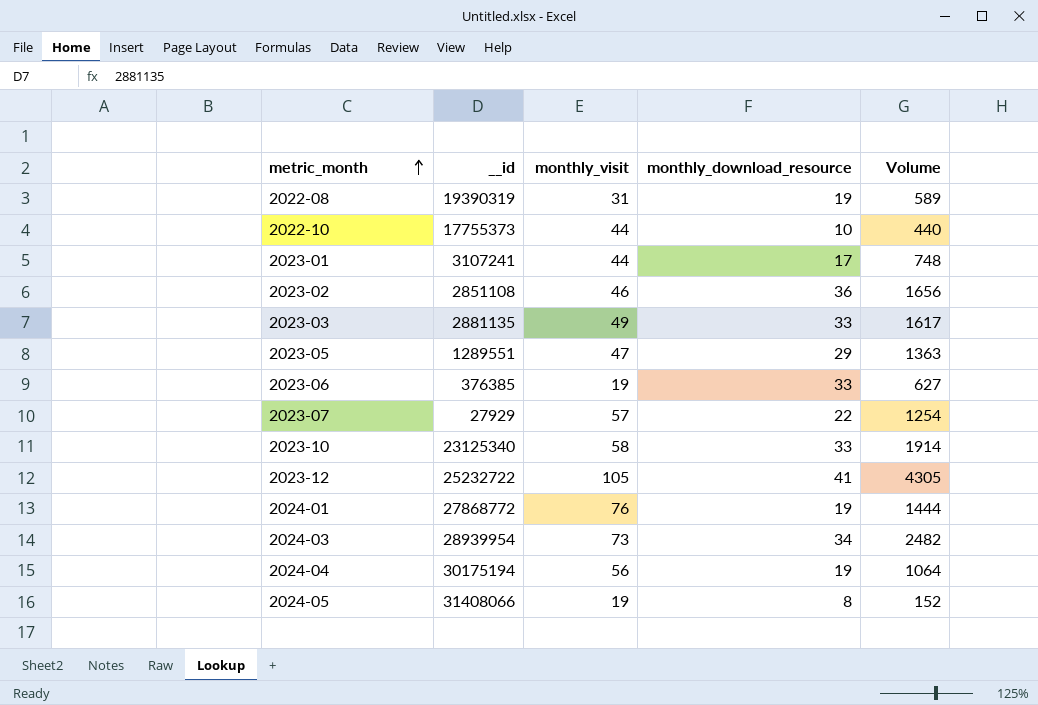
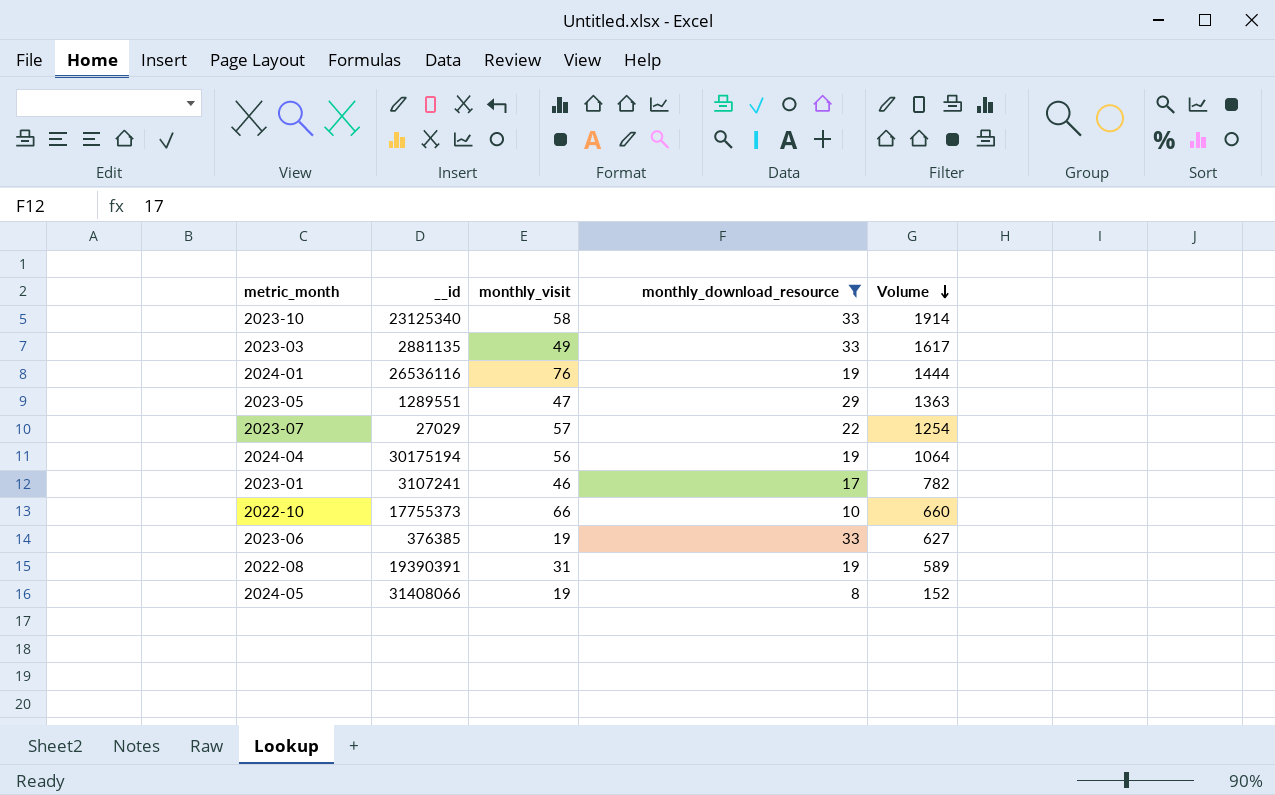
filter: none -> monthly_download_resource <= 33
row order: metric_month ascending -> Volume descending
2024-01 | __id: 27868772 -> 26536116
2023-07 | __id: 27929 -> 27029
2023-01 | monthly_visit: 44 -> 46
2023-01 | Volume: 748 -> 782
2022-10 | monthly_visit: 44 -> 66
2022-10 | Volume: 440 -> 660
2022-08 | __id: 19390319 -> 19390391

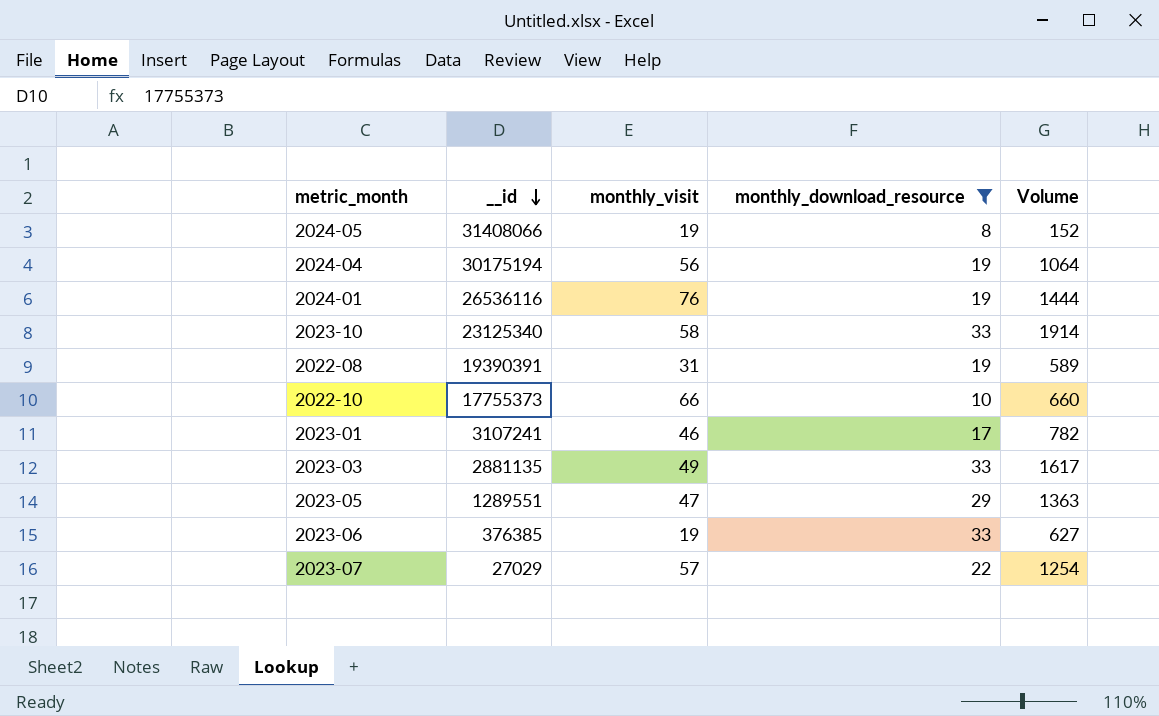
row order: Volume descending -> __id descending

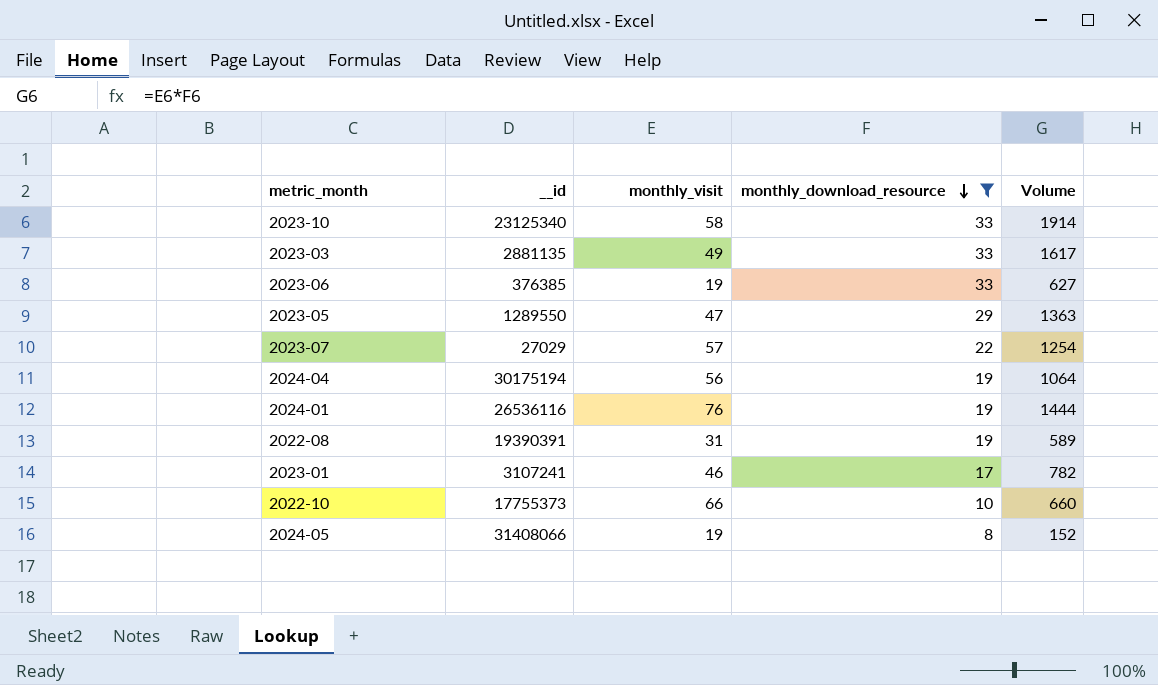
row order: __id descending -> monthly_download_resource descending
2023-05 | __id: 1289551 -> 1289550

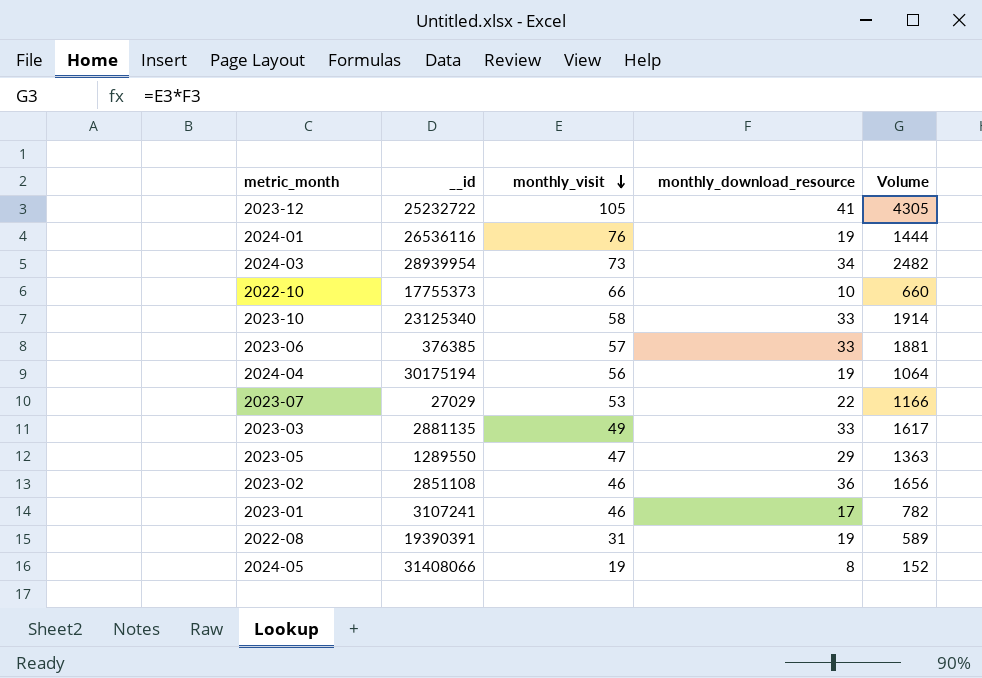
filter: monthly_download_resource <= 33 -> none
row order: monthly_download_resource descending -> monthly_visit descending
2023-06 | monthly_visit: 19 -> 57
2023-06 | Volume: 627 -> 1881
2023-07 | monthly_visit: 57 -> 53
2023-07 | Volume: 1254 -> 1166

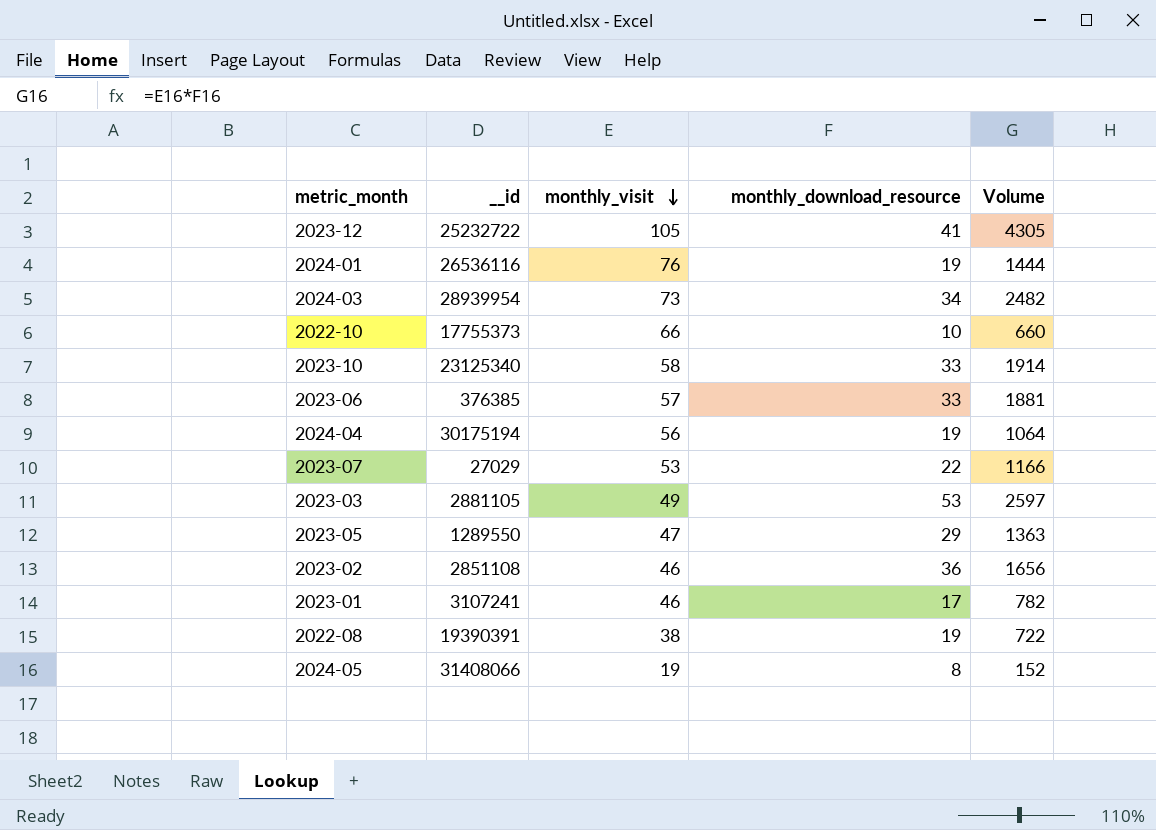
2023-03 | __id: 2881135 -> 2881105
2023-03 | monthly_download_resource: 33 -> 53
2023-03 | Volume: 1617 -> 2597
2022-08 | monthly_visit: 31 -> 38
2022-08 | Volume: 589 -> 722

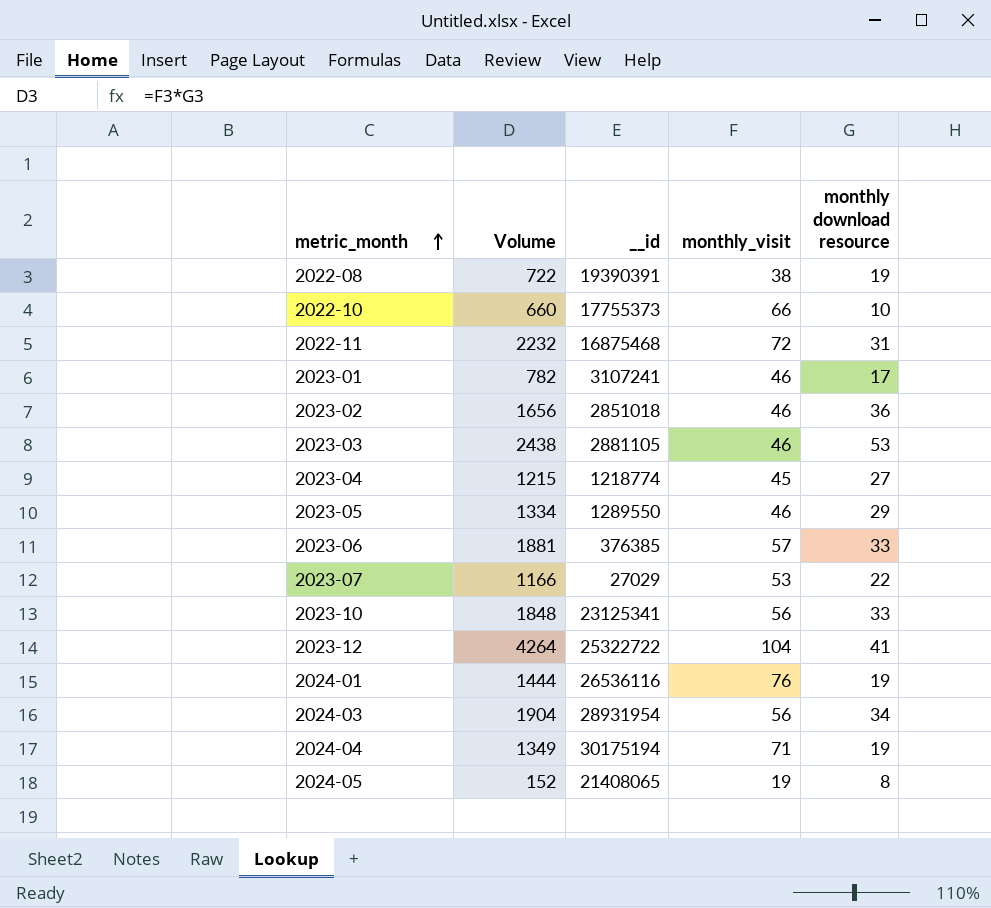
row order: monthly_visit descending -> metric_month ascending
column Volume | position: 5 -> 2
column name: monthly_download_resource -> monthly download resource
row 2022-11: none -> 2232 | 16875468 | 72 | 31
2023-02 | __id: 2851108 -> 2851018
2023-03 | Volume: 2597 -> 2438
2023-03 | monthly_visit: 49 -> 46
row 2023-04: none -> 1215 | 1218774 | 45 | 27
2023-05 | Volume: 1363 -> 1334
2023-05 | monthly_visit: 47 -> 46
2023-10 | Volume: 1914 -> 1848
2023-10 | __id: 23125340 -> 23125341
2023-10 | monthly_visit: 58 -> 56
2023-12 | Volume: 4305 -> 4264
2023-12 | __id: 25232722 -> 25322722
2023-12 | monthly_visit: 105 -> 104
2024-03 | Volume: 2482 -> 1904
2024-03 | __id: 28939954 -> 28931954
2024-03 | monthly_visit: 73 -> 56
2024-04 | Volume: 1064 -> 1349
2024-04 | monthly_visit: 56 -> 71
2024-05 | __id: 31408066 -> 21408065

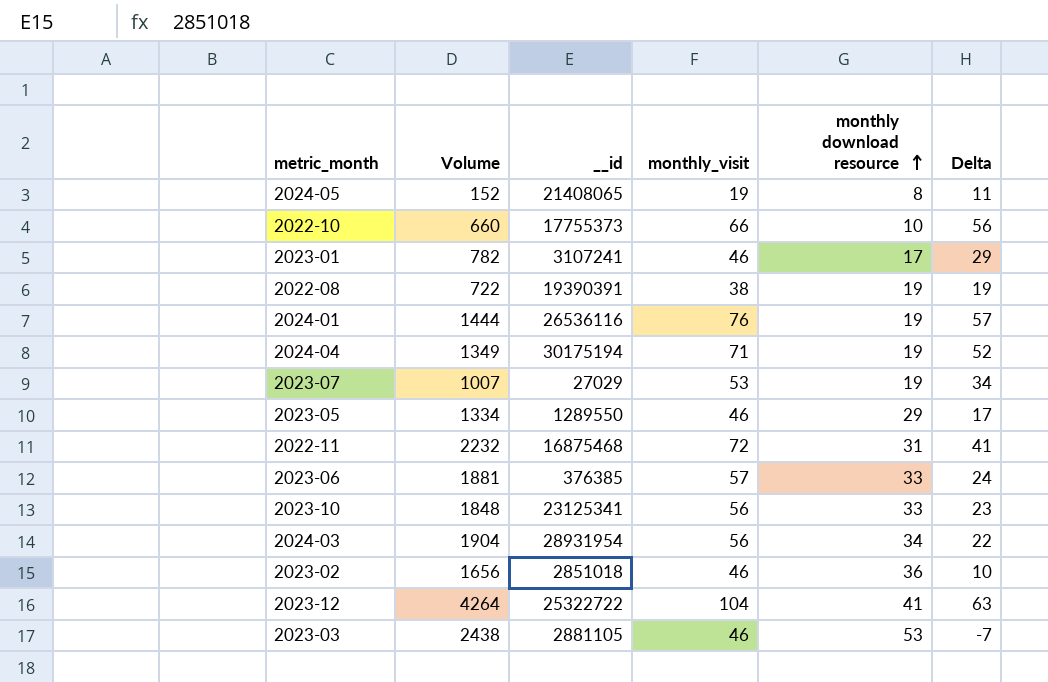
row order: metric_month ascending -> monthly download resource ascending
column Delta | formula: none -> [monthly_visit] - [monthly download resource]
row 2023-04: 1215 | 1218774 | 45 | 27 -> none
2023-07 | Volume: 1166 -> 1007
2023-07 | monthly download resource: 22 -> 19

